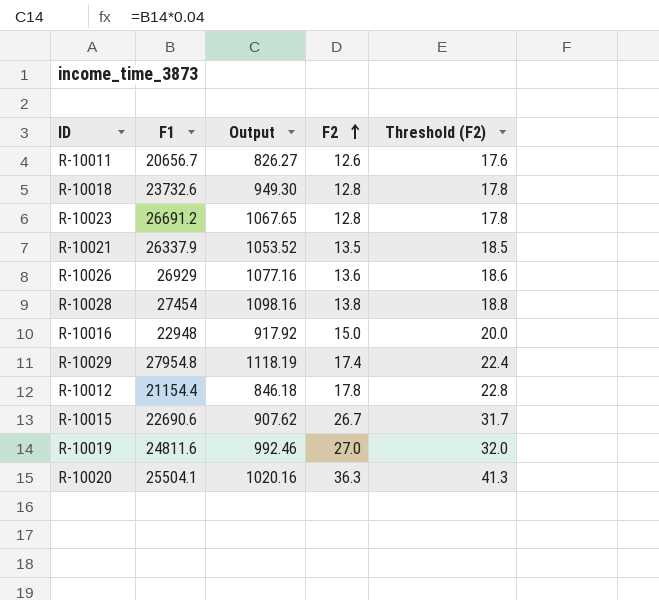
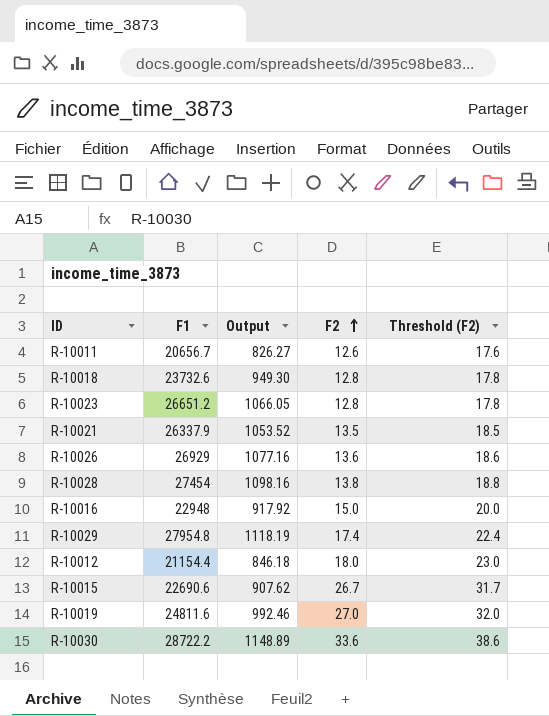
row R-10020: 25504.1 | 1020.16 | 36.3 | 41.3 -> none
R-10023 | F1: 26691.2 -> 26651.2
R-10023 | Output: 1067.65 -> 1066.05
R-10012 | F2: 17.8 -> 18.0
R-10012 | Threshold (F2): 22.8 -> 23.0
row R-10030: none -> 28722.2 | 1148.89 | 33.6 | 38.6

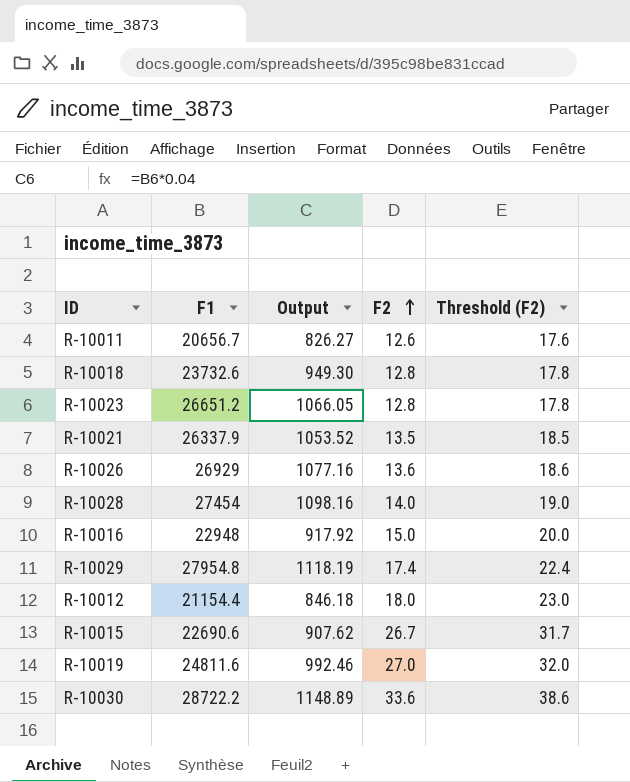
R-10028 | F2: 13.8 -> 14.0
R-10028 | Threshold (F2): 18.8 -> 19.0

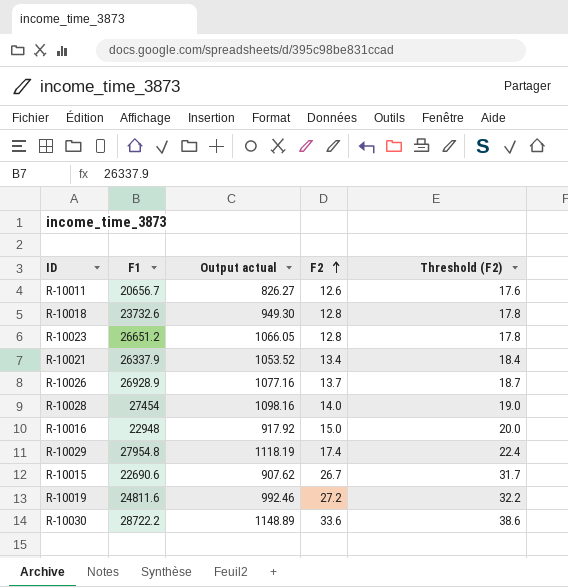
column name: Output -> Output actual
row R-10012: 21154.4 | 846.18 | 18.0 | 23.0 -> none
R-10021 | F2: 13.5 -> 13.4
R-10021 | Threshold (F2): 18.5 -> 18.4
R-10026 | F1: 26929 -> 26928.9
R-10026 | F2: 13.6 -> 13.7
R-10026 | Threshold (F2): 18.6 -> 18.7
R-10019 | F2: 27.0 -> 27.2
R-10019 | Threshold (F2): 32.0 -> 32.2

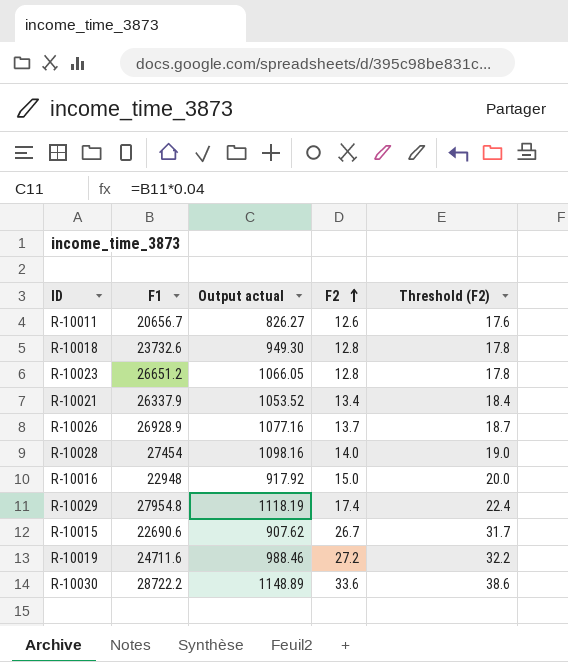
R-10019 | F1: 24811.6 -> 24711.6
R-10019 | Output actual: 992.46 -> 988.46

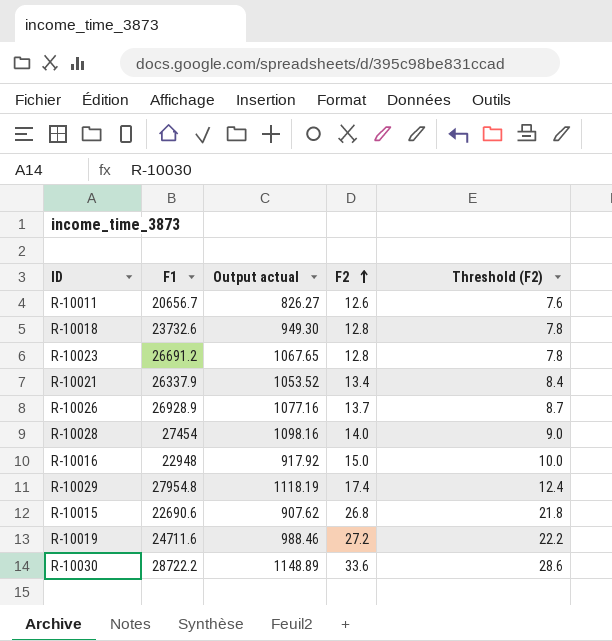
column Threshold (F2) | formula: [F2] + 5 -> [F2] - 5
R-10023 | F1: 26651.2 -> 26691.2
R-10023 | Output actual: 1066.05 -> 1067.65
R-10015 | F2: 26.7 -> 26.8

